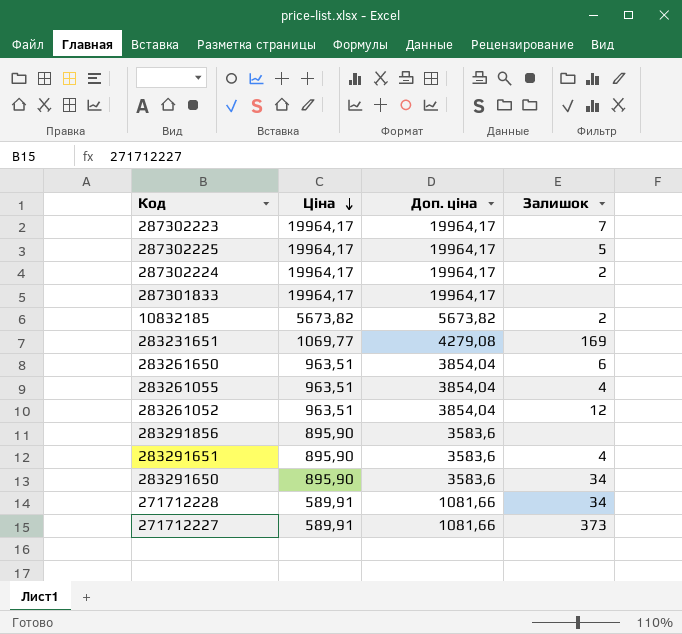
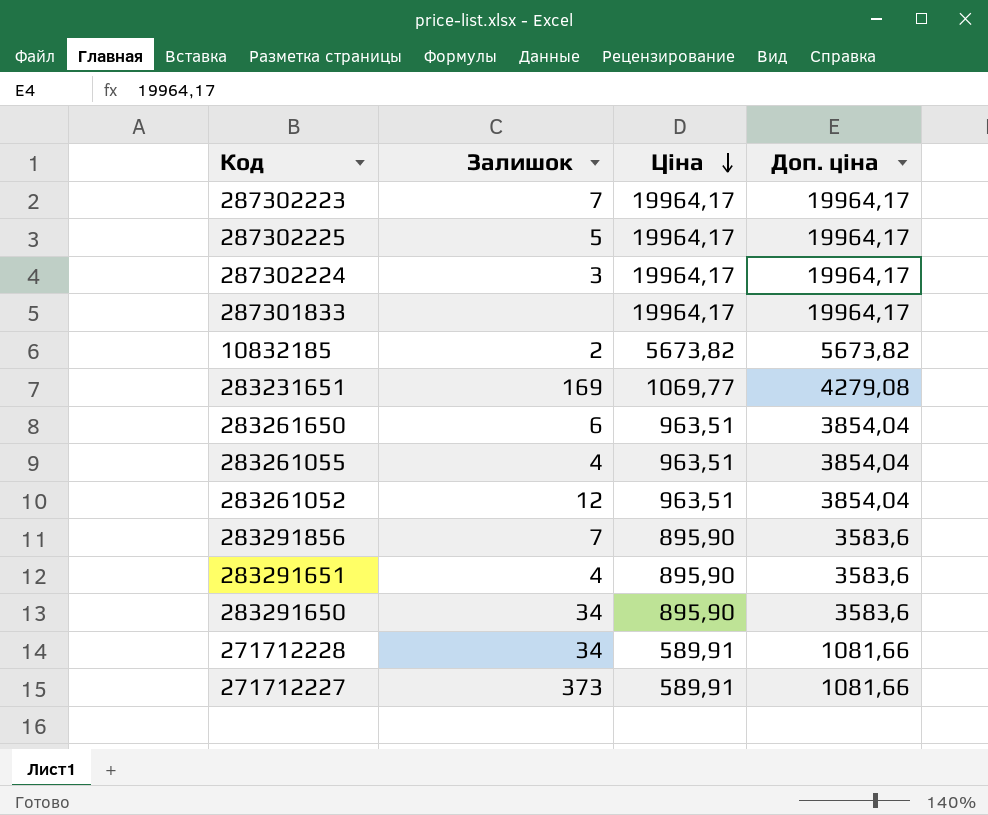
column Залишок | position: 4 -> 2
287302224 | Залишок: 2 -> 3
283291856 | Залишок: none -> 7

